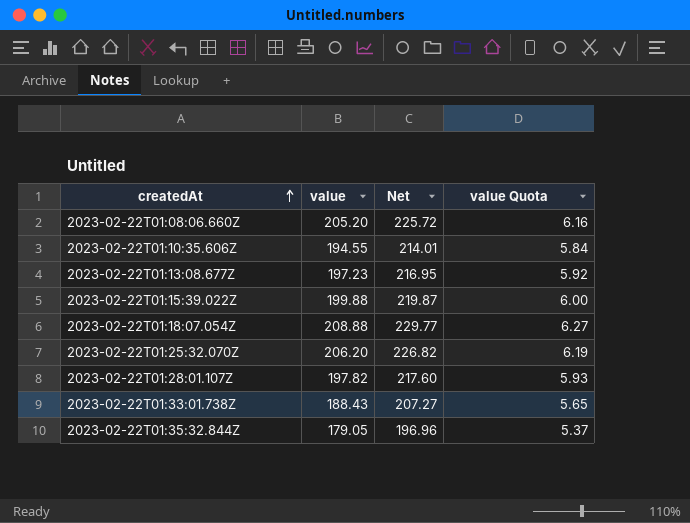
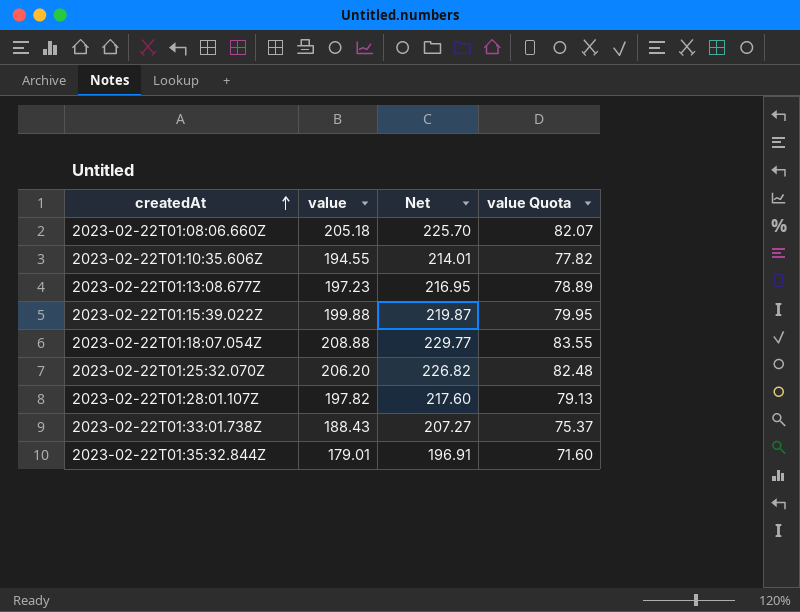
column value Quota | formula: [value] * 0.03 -> [value] * 0.4
2023-02-22T01:08:06.660Z | value: 205.20 -> 205.18
2023-02-22T01:08:06.660Z | Net: 225.72 -> 225.70
2023-02-22T01:35:32.844Z | value: 179.05 -> 179.01
2023-02-22T01:35:32.844Z | Net: 196.96 -> 196.91

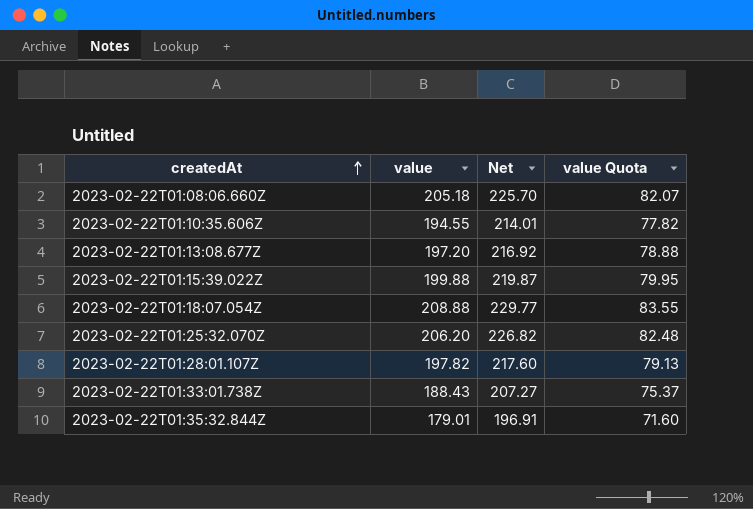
2023-02-22T01:13:08.677Z | value: 197.23 -> 197.20
2023-02-22T01:13:08.677Z | Net: 216.95 -> 216.92
2023-02-22T01:13:08.677Z | value Quota: 78.89 -> 78.88

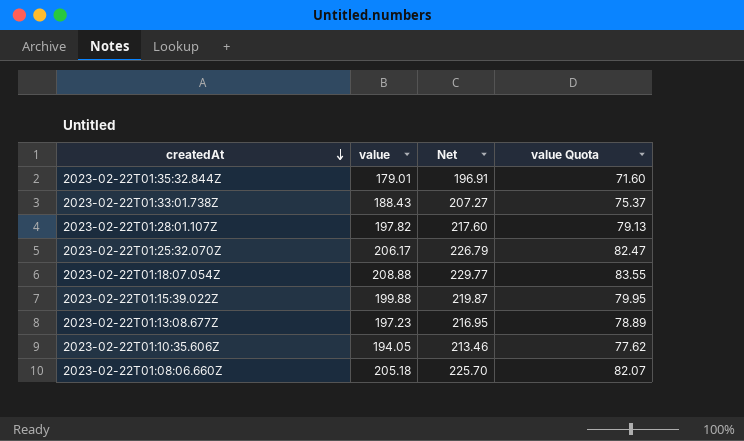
row order: createdAt ascending -> createdAt descending
2023-02-22T01:25:32.070Z | value: 206.20 -> 206.17
2023-02-22T01:25:32.070Z | Net: 226.82 -> 226.79
2023-02-22T01:25:32.070Z | value Quota: 82.48 -> 82.47
2023-02-22T01:13:08.677Z | value: 197.20 -> 197.23
2023-02-22T01:13:08.677Z | Net: 216.92 -> 216.95
2023-02-22T01:13:08.677Z | value Quota: 78.88 -> 78.89
2023-02-22T01:10:35.606Z | value: 194.55 -> 194.05
2023-02-22T01:10:35.606Z | Net: 214.01 -> 213.46
2023-02-22T01:10:35.606Z | value Quota: 77.82 -> 77.62

